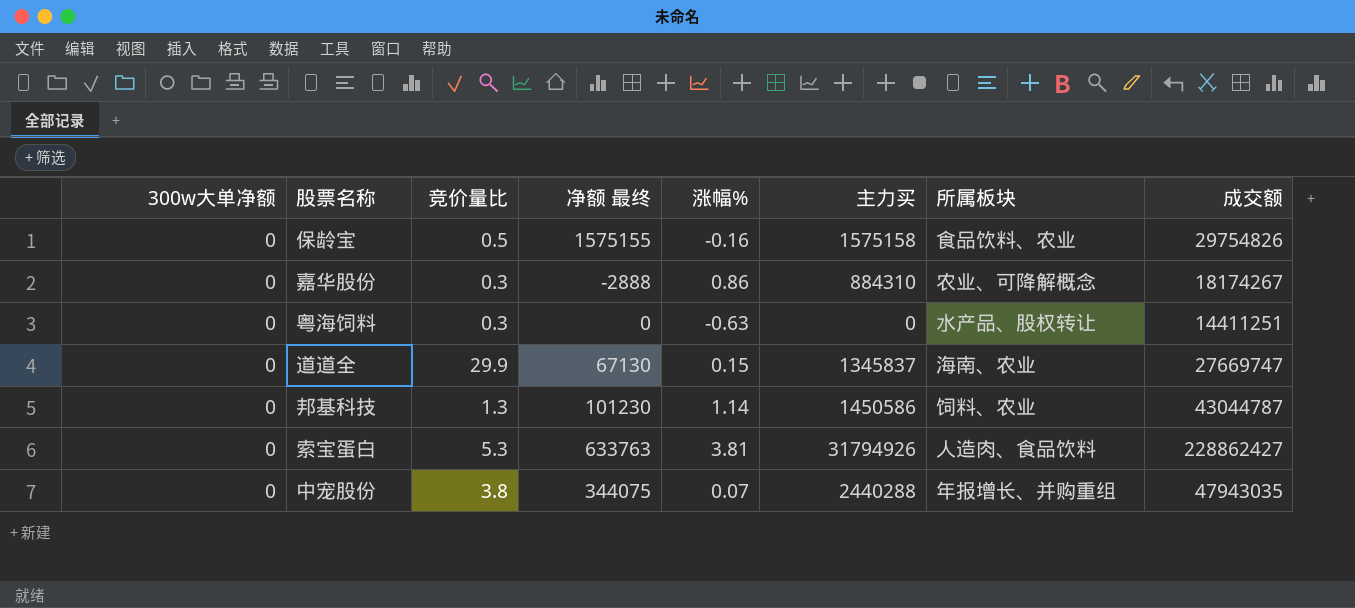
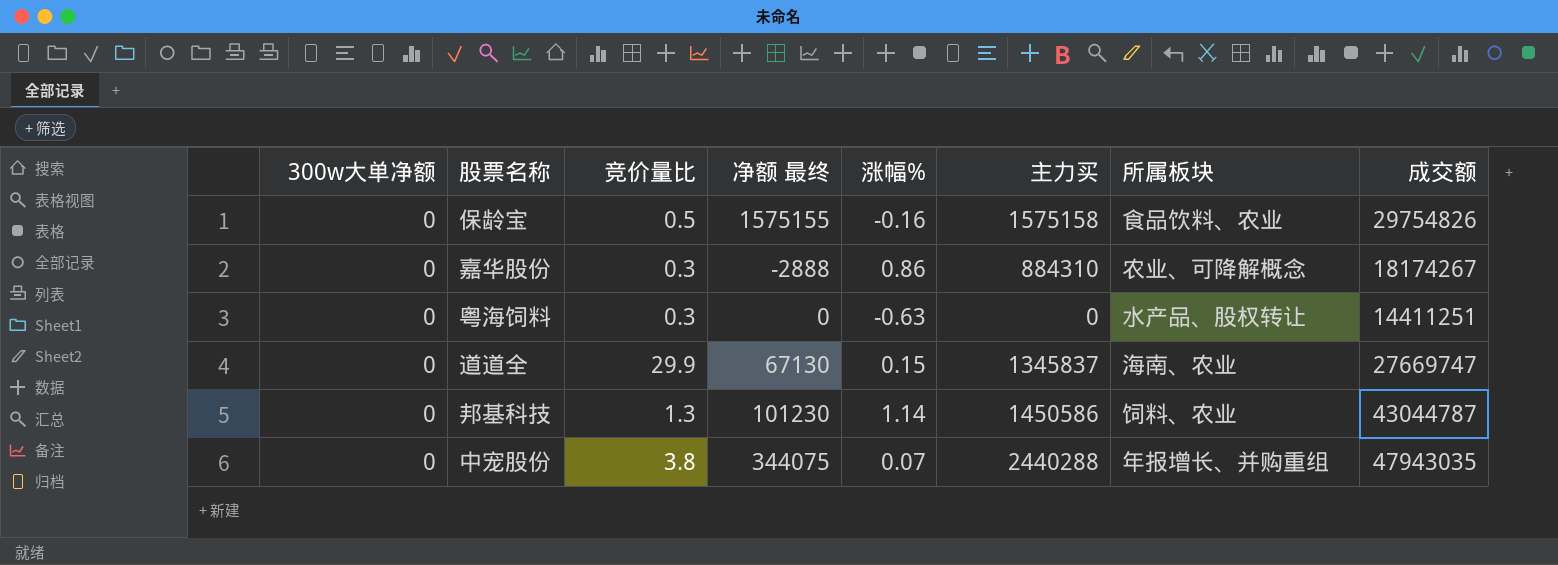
row 索宝蛋白: 0 | 5.3 | 633763 | 3.81 | 31794926 | 人造肉、食品饮料 | 228862427 -> none

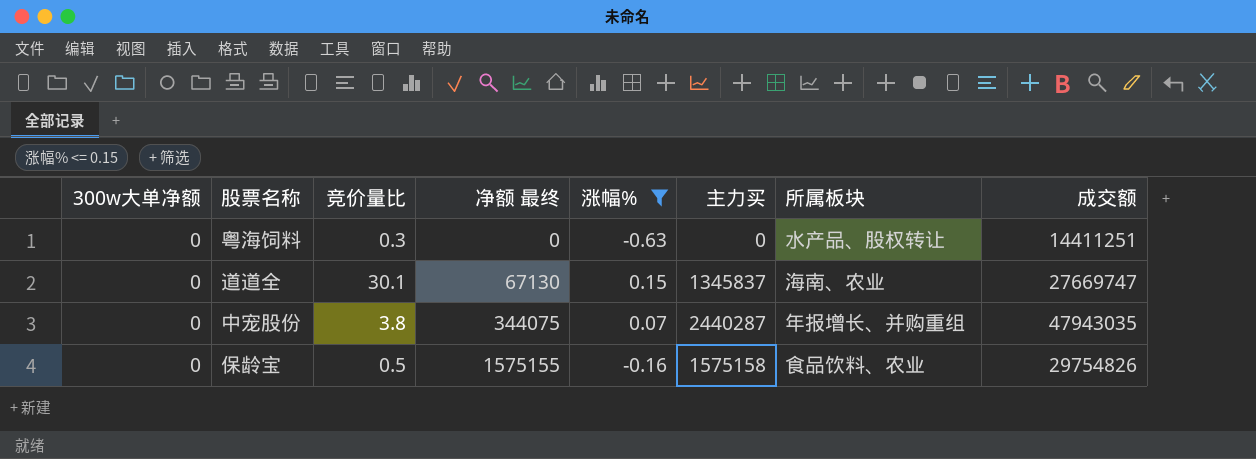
filter: none -> 涨幅% <= 0.15
row order: none -> 净额 最终 ascending
道道全 | 竞价量比: 29.9 -> 30.1
中宠股份 | 主力买: 2440288 -> 2440287

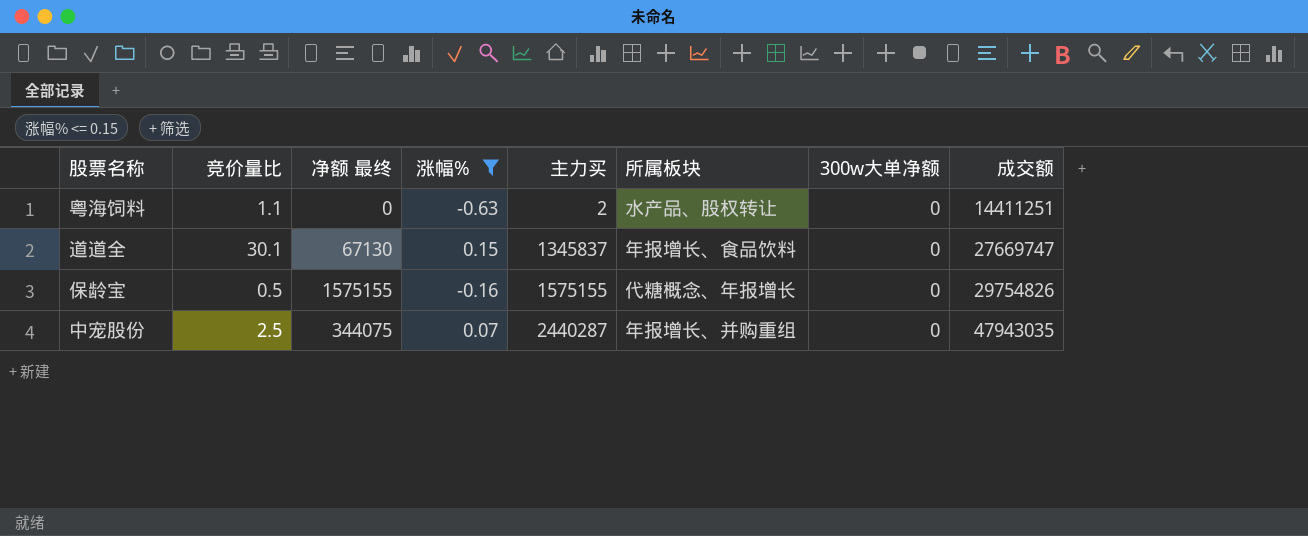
row order: 净额 最终 ascending -> 主力买 ascending
column 300w大单净额 | position: 1 -> 7
粤海饲料 | 竞价量比: 0.3 -> 1.1
粤海饲料 | 主力买: 0 -> 2
道道全 | 所属板块: 海南、农业 -> 年报增长、食品饮料
保龄宝 | 主力买: 1575158 -> 1575155
保龄宝 | 所属板块: 食品饮料、农业 -> 代糖概念、年报增长
中宠股份 | 竞价量比: 3.8 -> 2.5

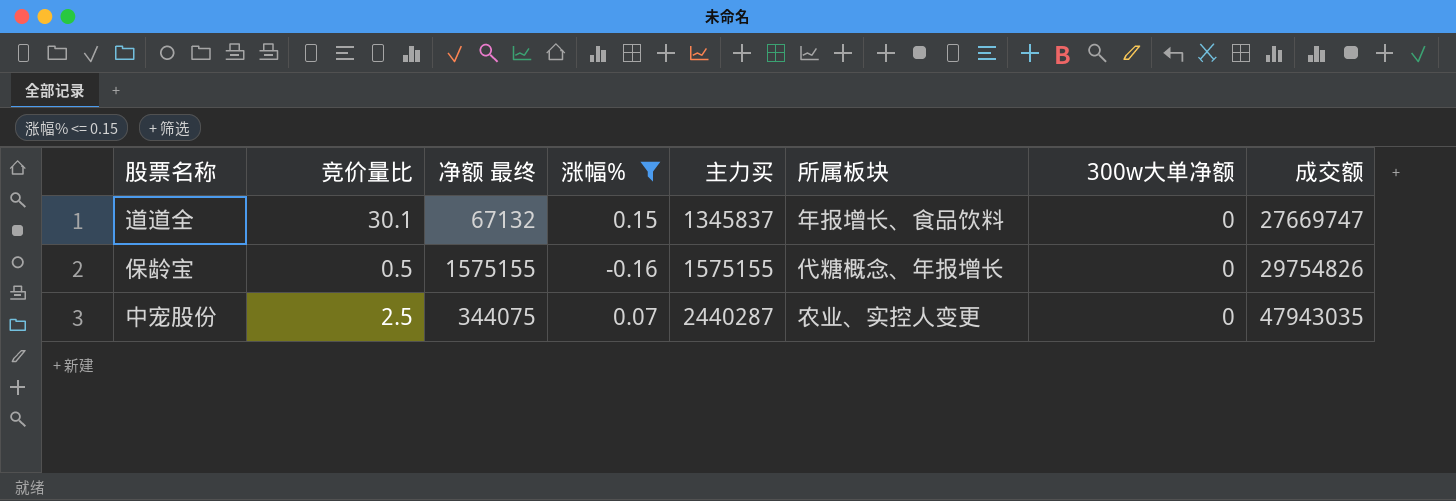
row 粤海饲料: 1.1 | 0 | -0.63 | 2 | 水产品、股权转让 | 0 | 14411251 -> none
道道全 | 净额 最终: 67130 -> 67132
中宠股份 | 所属板块: 年报增长、并购重组 -> 农业、实控人变更

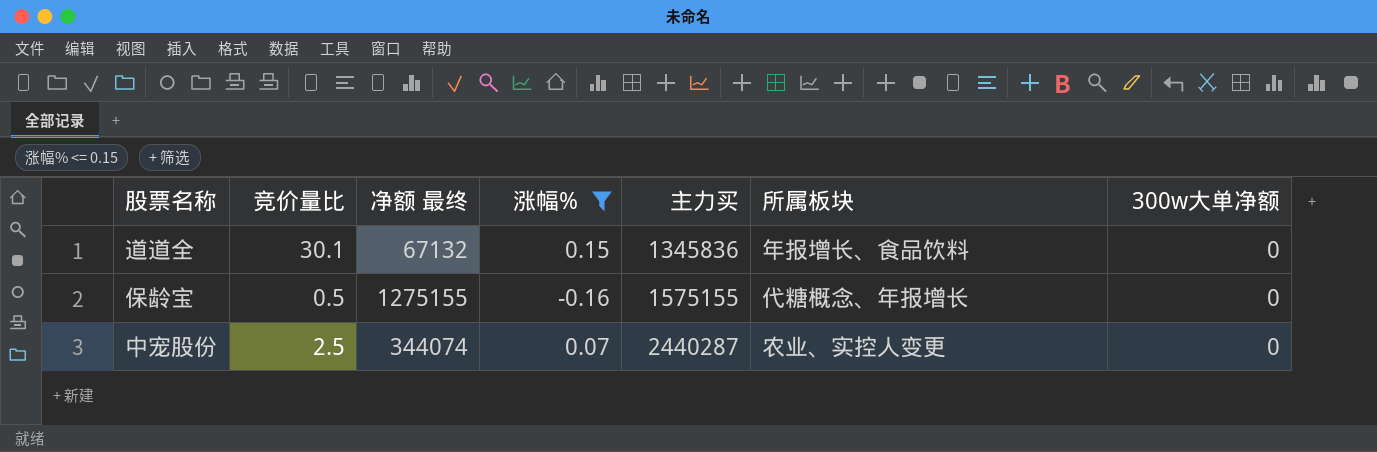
column 成交额 | position: 8 -> none
道道全 | 主力买: 1345837 -> 1345836
保龄宝 | 净额 最终: 1575155 -> 1275155
中宠股份 | 净额 最终: 344075 -> 344074

